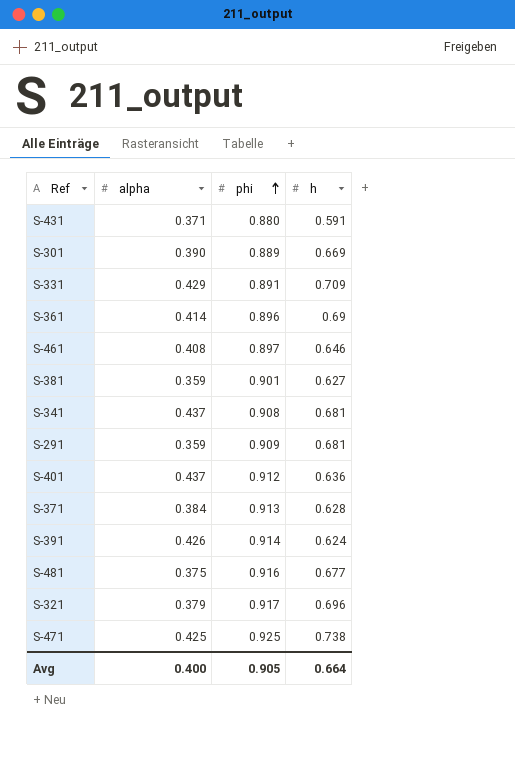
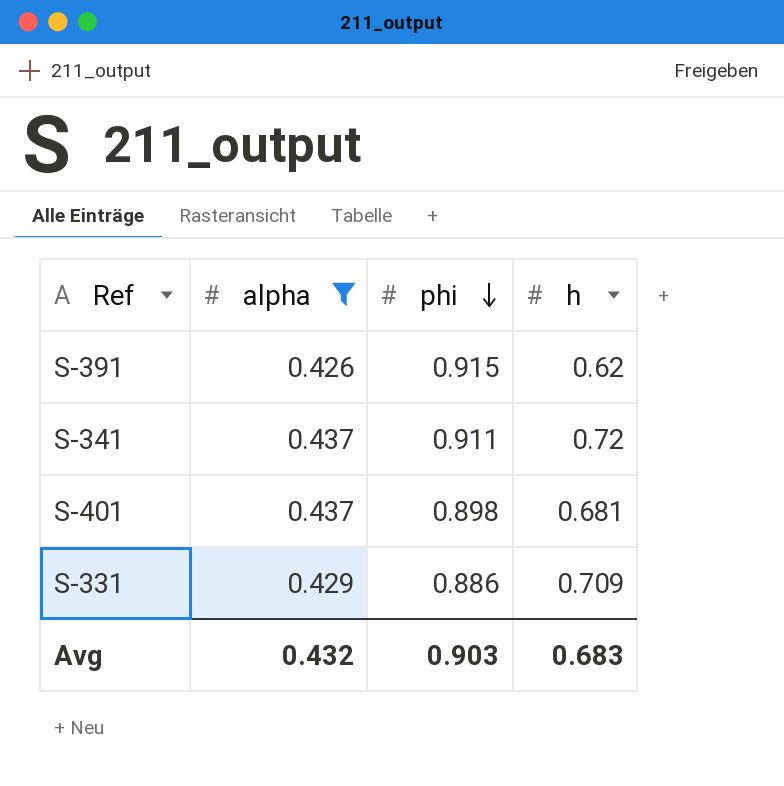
filter: none -> alpha >= 0.426
row order: phi ascending -> phi descending
S-391 | phi: 0.914 -> 0.915
S-391 | h: 0.624 -> 0.62
S-341 | phi: 0.908 -> 0.911
S-341 | h: 0.681 -> 0.72
S-401 | phi: 0.912 -> 0.898
S-401 | h: 0.636 -> 0.681
S-331 | phi: 0.891 -> 0.886
Avg | alpha: 0.400 -> 0.432
Avg | phi: 0.905 -> 0.903
Avg | h: 0.664 -> 0.683

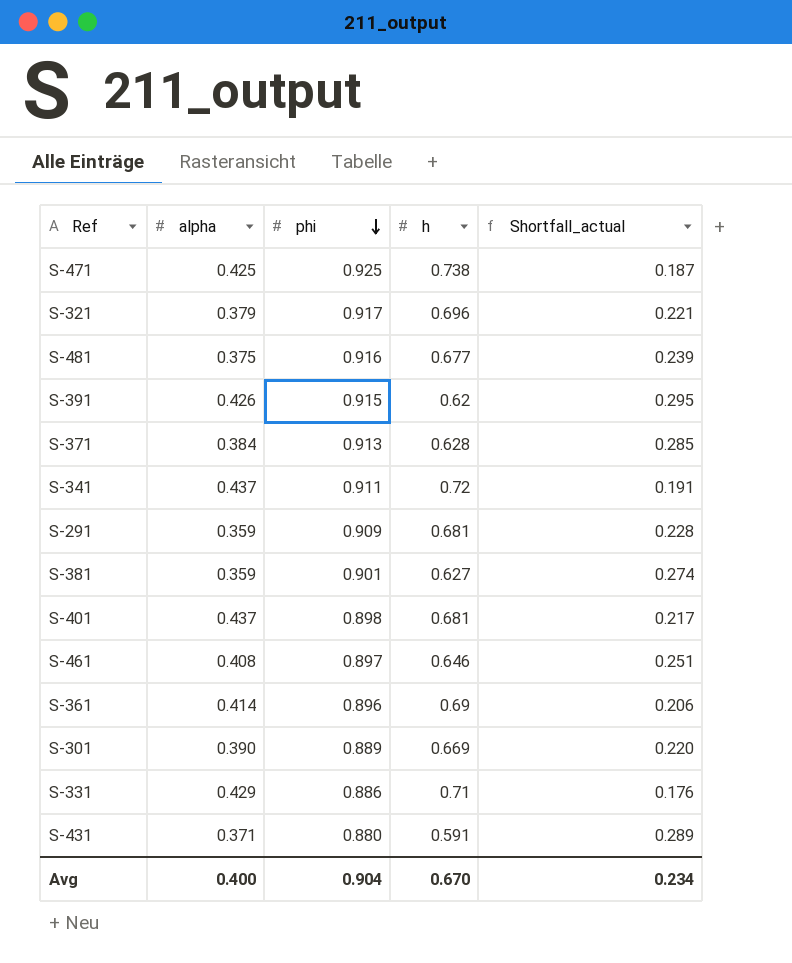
filter: alpha >= 0.426 -> none
column Shortfall_actual | formula: none -> [phi] - [h]
S-331 | h: 0.709 -> 0.71
Avg | alpha: 0.432 -> 0.400
Avg | phi: 0.903 -> 0.904
Avg | h: 0.683 -> 0.670

